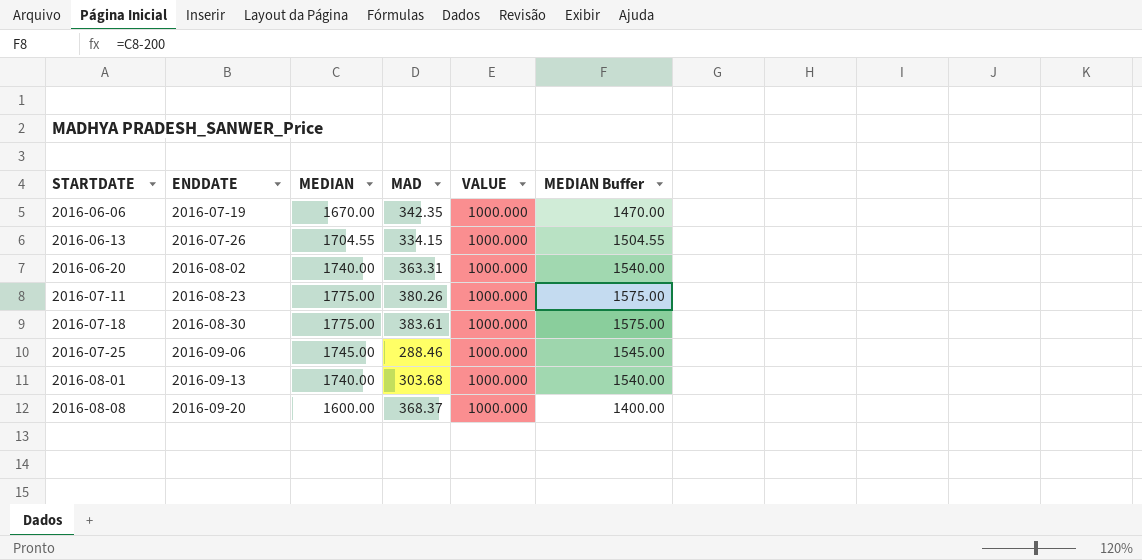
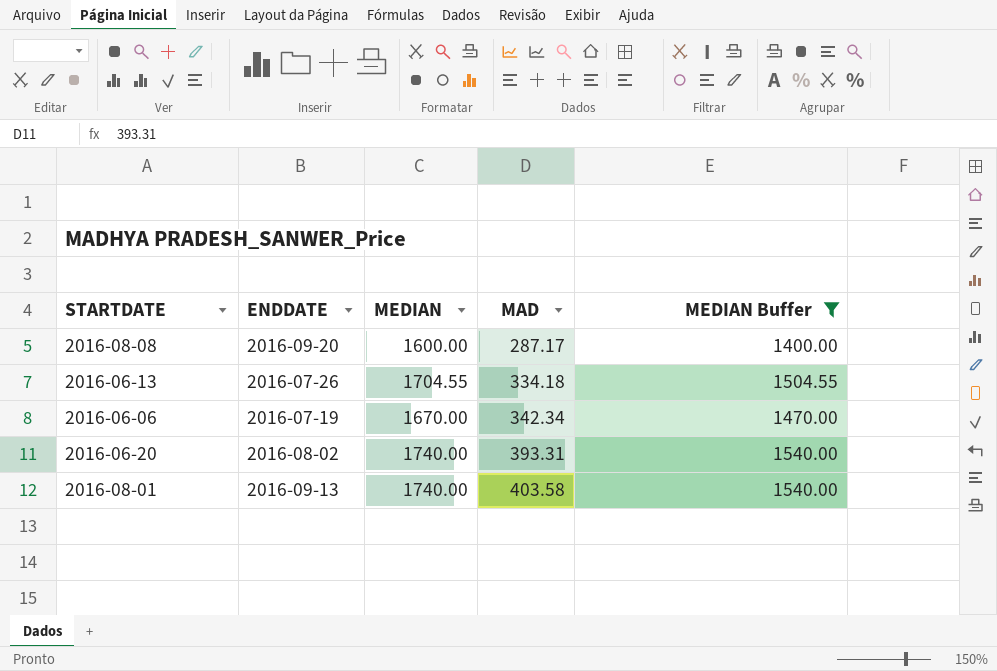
filter: none -> MEDIAN Buffer <= 1540.00
row order: STARTDATE ascending -> MAD ascending
column VALUE | position: 5 -> none
2016-08-08 | MAD: 368.37 -> 287.17
2016-06-13 | MAD: 334.15 -> 334.18
2016-06-06 | MAD: 342.35 -> 342.34
2016-06-20 | MAD: 363.31 -> 393.31
2016-08-01 | MAD: 303.68 -> 403.58

